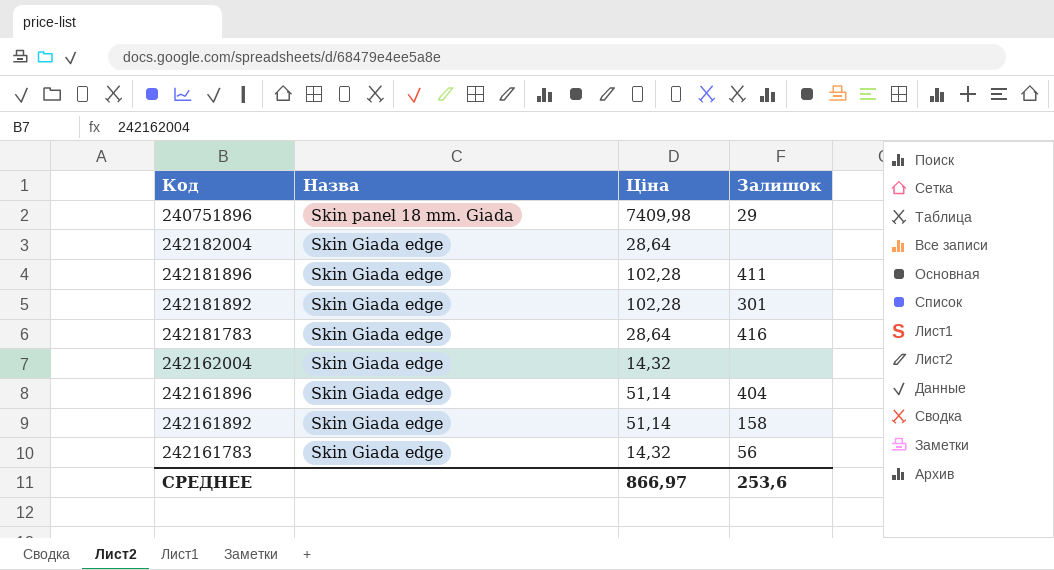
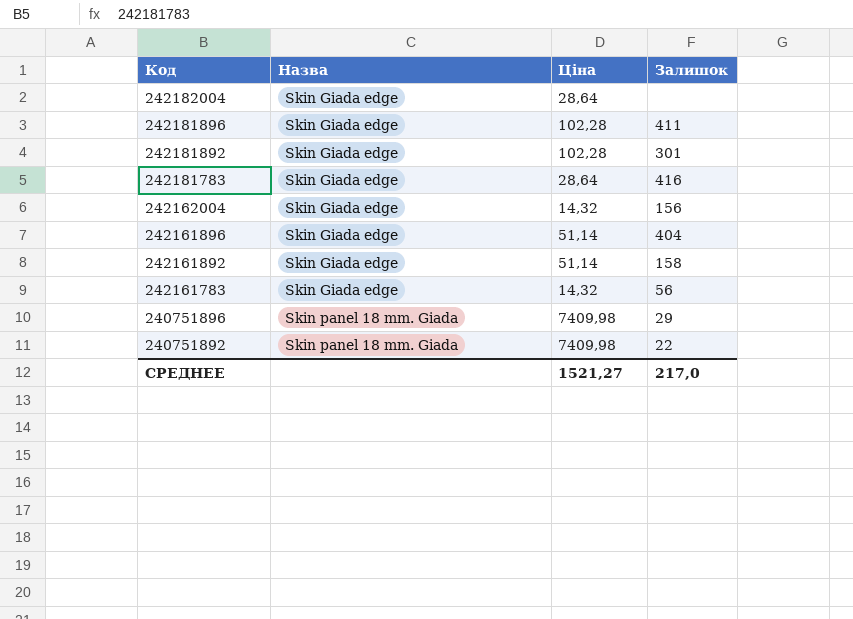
row order: Назва descending -> Код descending
242162004 | Залишок: none -> 156
row 240751892: none -> Skin panel 18 mm. Giada | 7409,98 | 22
СРЕДНЕЕ | Ціна: 866,97 -> 1521,27
СРЕДНЕЕ | Залишок: 253,6 -> 217,0

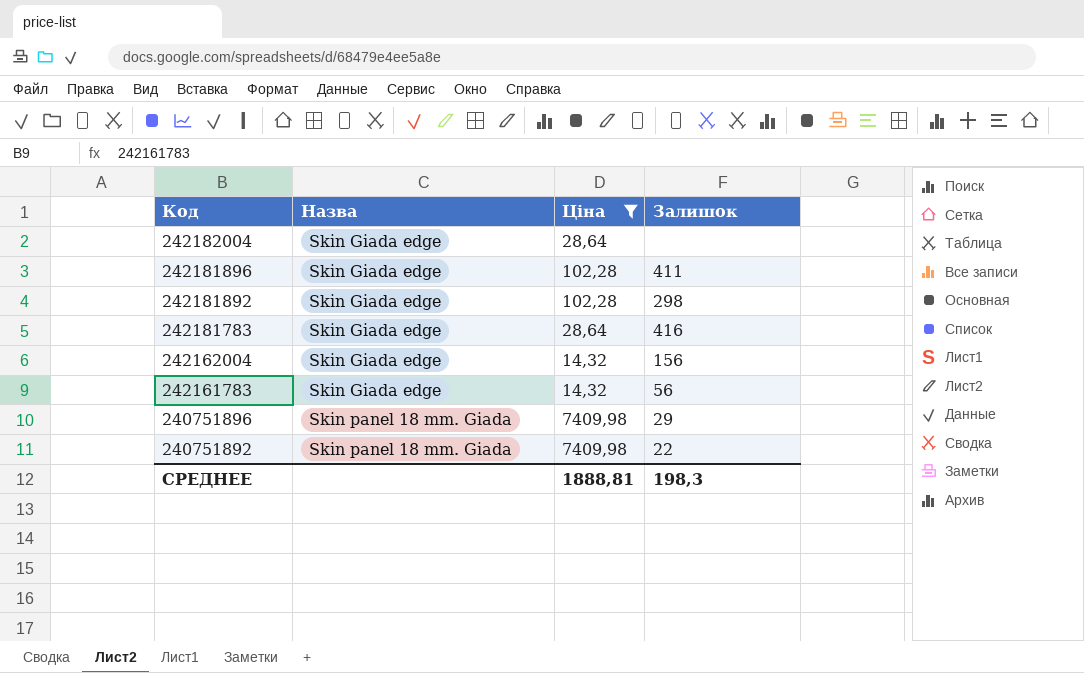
filter: none -> Ціна != 51,14
242181892 | Залишок: 301 -> 298
СРЕДНЕЕ | Ціна: 1521,27 -> 1888,81
СРЕДНЕЕ | Залишок: 217,0 -> 198,3

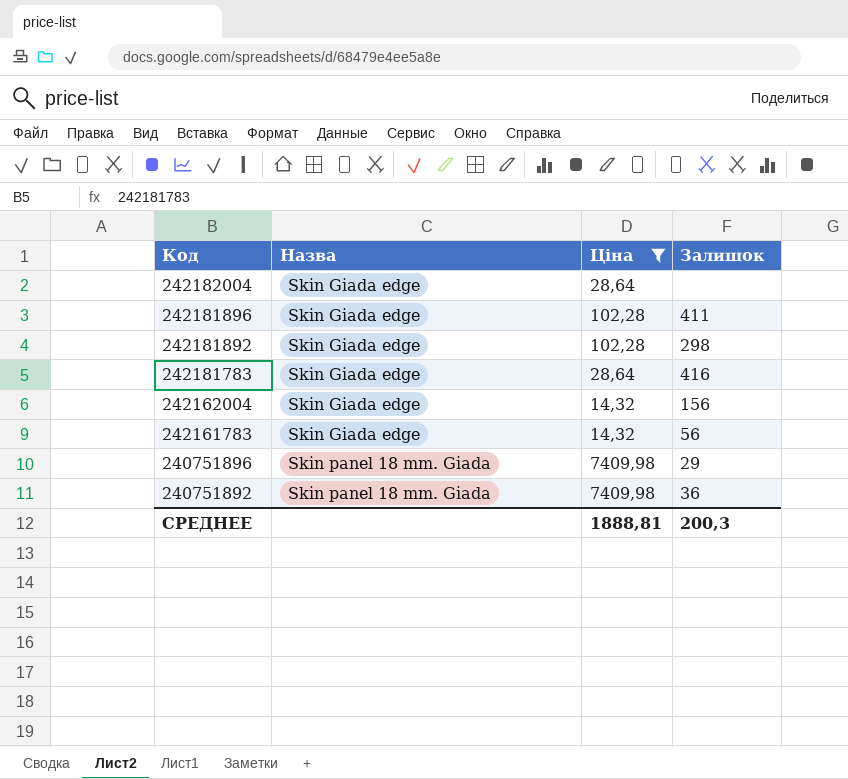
240751892 | Залишок: 22 -> 36
СРЕДНЕЕ | Залишок: 198,3 -> 200,3

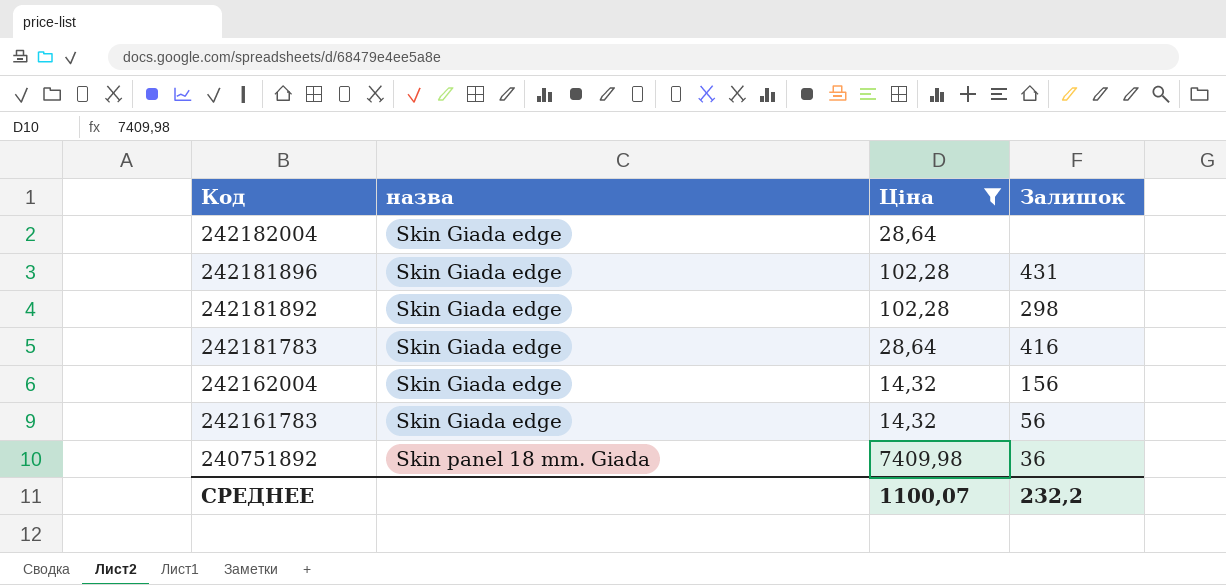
column name: Назва -> назва
row 240751896: Skin panel 18 mm. Giada | 7409,98 | 29 -> none
242181896 | Залишок: 411 -> 431
СРЕДНЕЕ | Ціна: 1888,81 -> 1100,07
СРЕДНЕЕ | Залишок: 200,3 -> 232,2

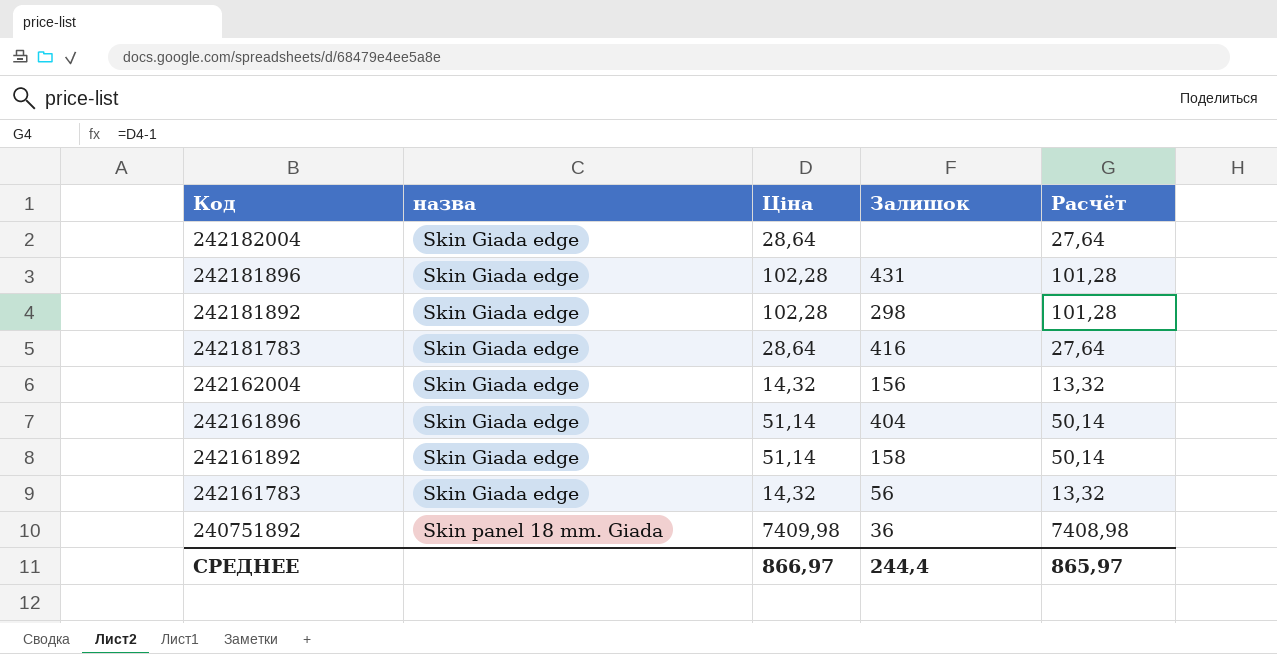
filter: Ціна != 51,14 -> none
column Расчёт | formula: none -> [Ціна] - 1
СРЕДНЕЕ | Ціна: 1100,07 -> 866,97
СРЕДНЕЕ | Залишок: 232,2 -> 244,4

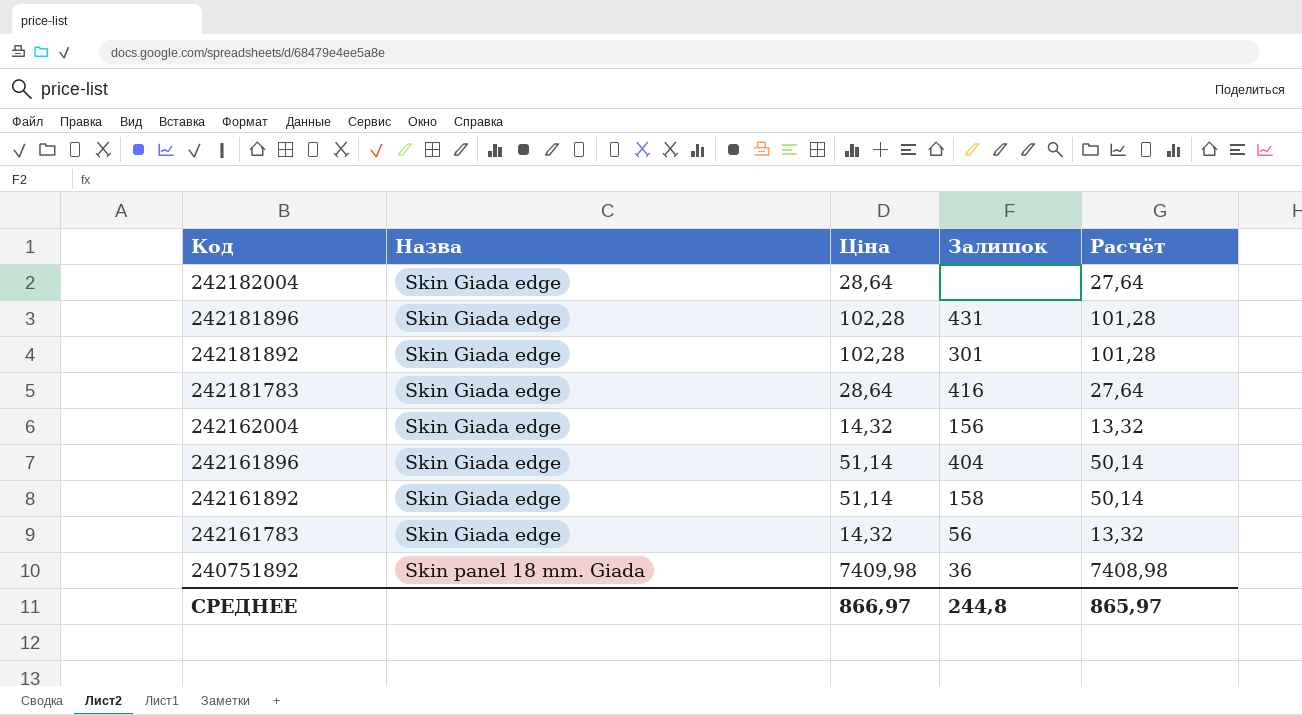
column name: назва -> Назва
242181892 | Залишок: 298 -> 301
СРЕДНЕЕ | Залишок: 244,4 -> 244,8

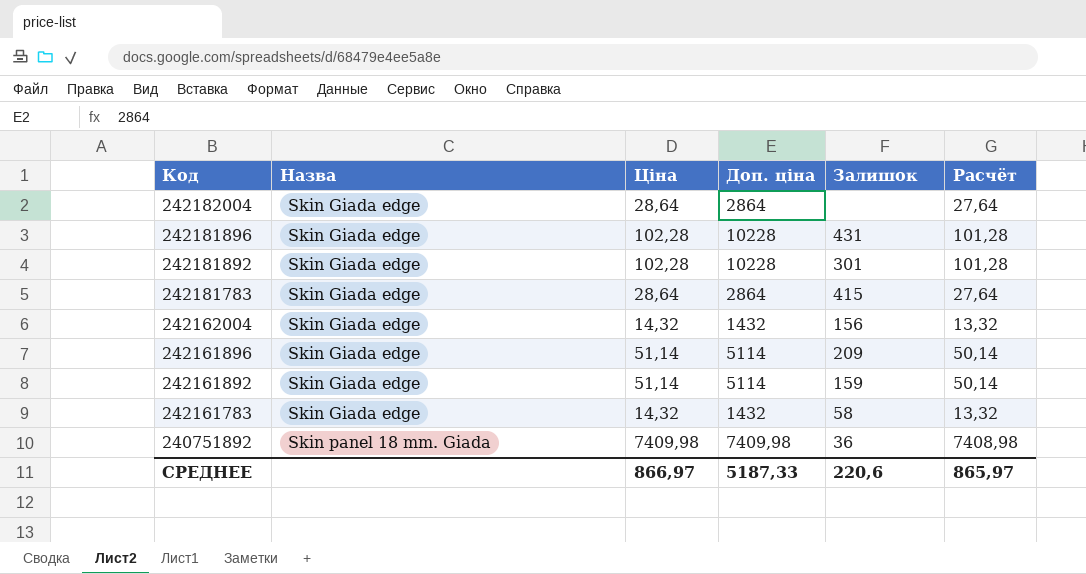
column Доп. ціна | position: none -> 4
242181783 | Залишок: 416 -> 415
242161896 | Залишок: 404 -> 209
242161892 | Залишок: 158 -> 159
242161783 | Залишок: 56 -> 58
СРЕДНЕЕ | Залишок: 244,8 -> 220,6

